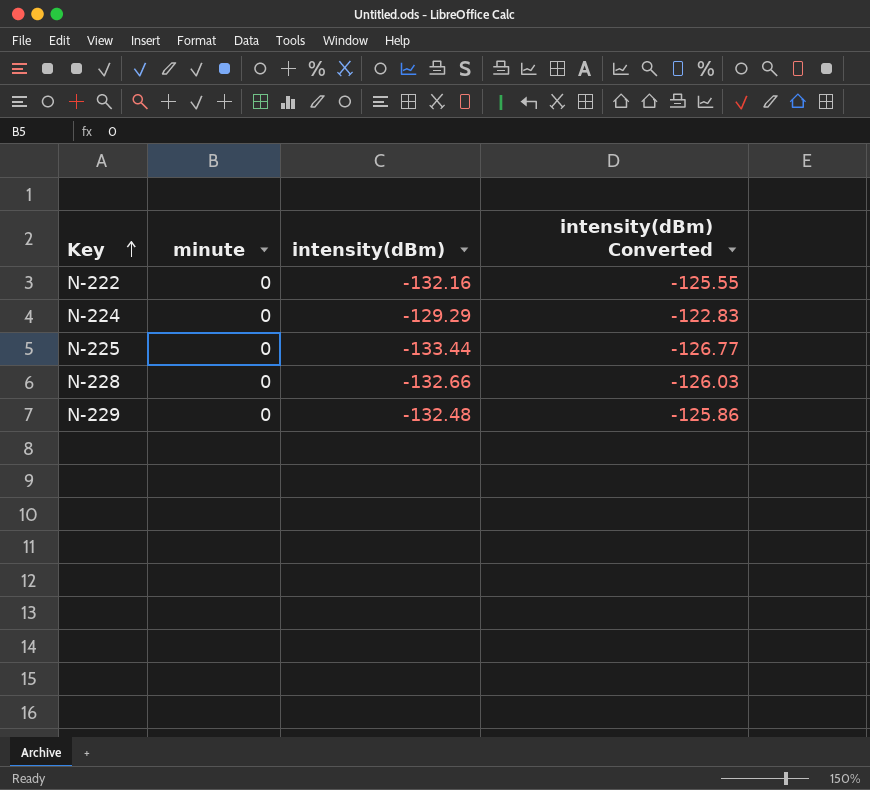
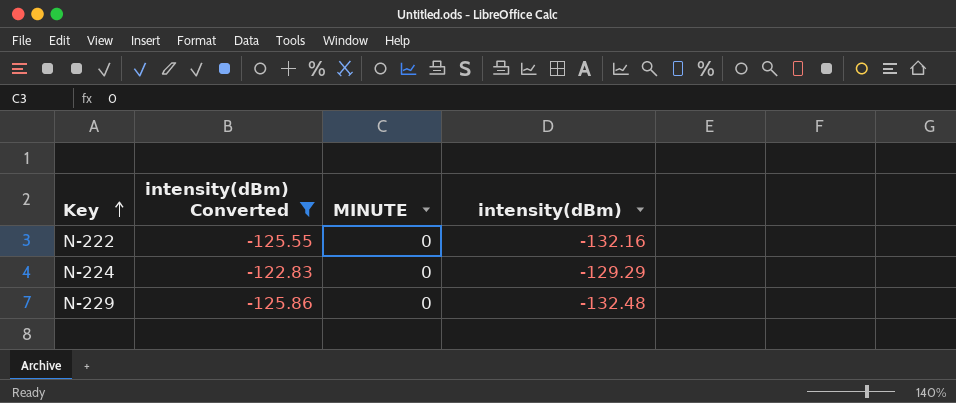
filter: none -> intensity(dBm) Converted >= -125.86
column intensity(dBm) Converted | position: 4 -> 2
column name: minute -> MINUTE

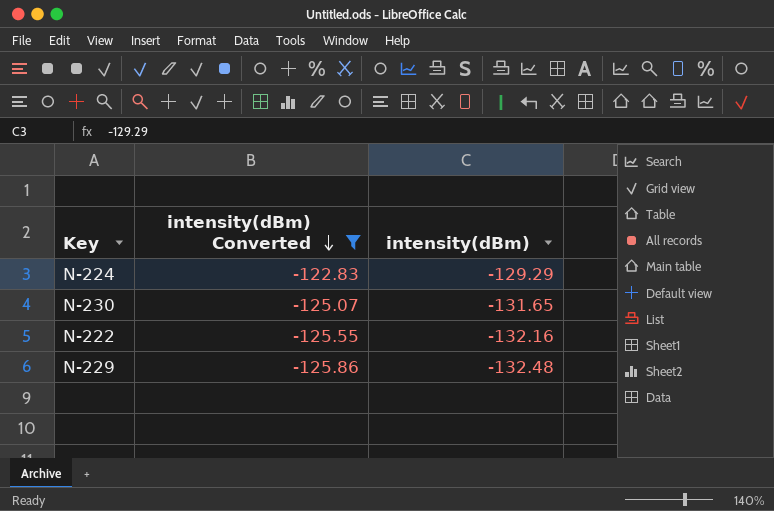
row order: Key ascending -> intensity(dBm) Converted descending
column MINUTE | position: 3 -> none
row N-230: none -> -125.07 | -131.65

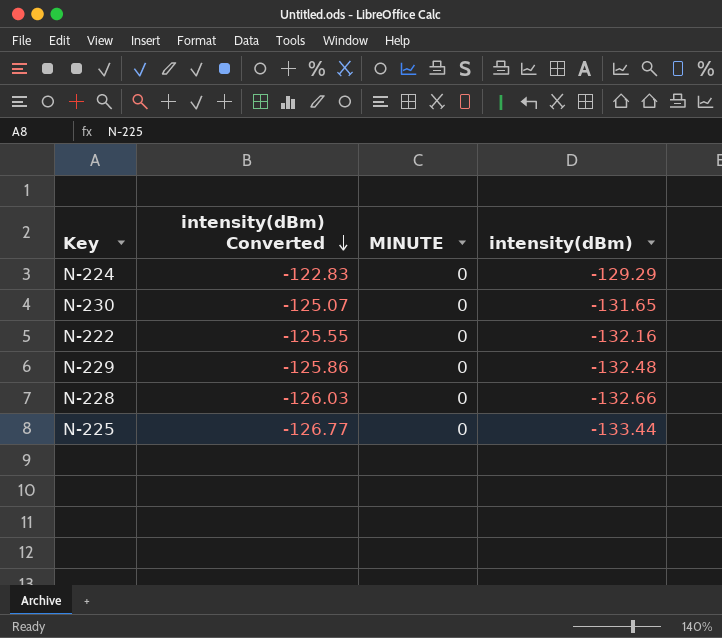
filter: intensity(dBm) Converted >= -125.86 -> none
column MINUTE | position: none -> 3

